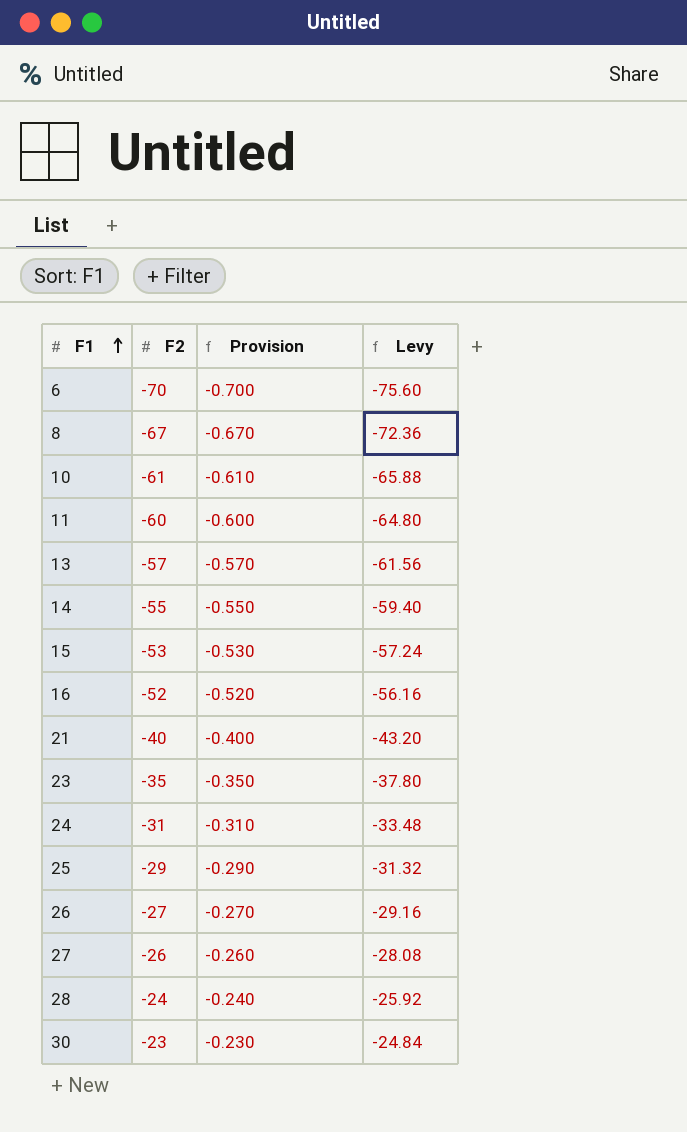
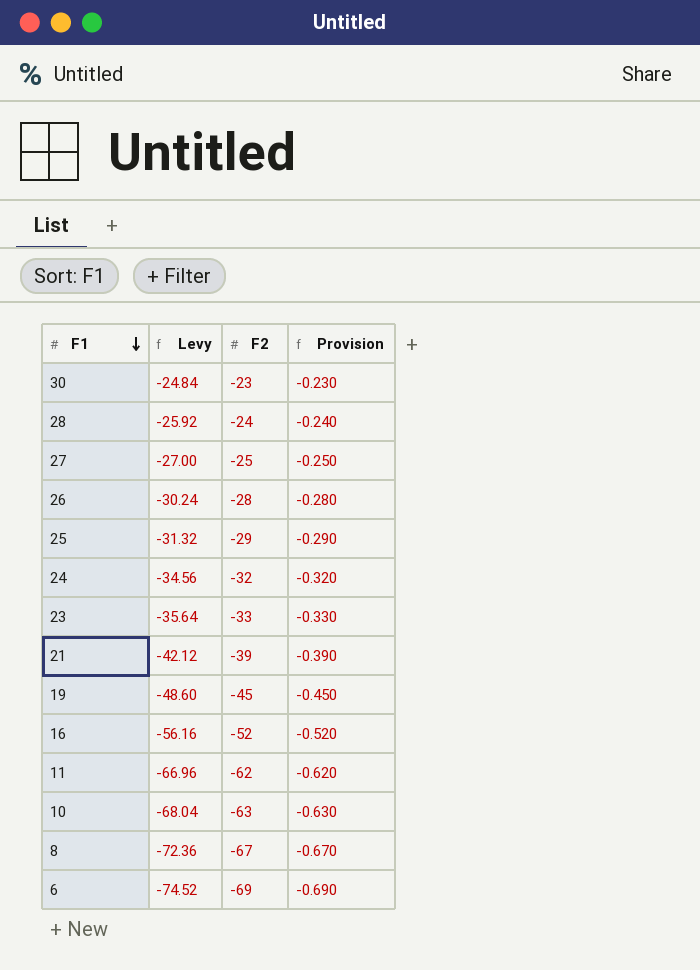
row order: F1 ascending -> F1 descending
column Levy | position: 4 -> 2
row 13: -57 | -0.570 | -61.56 -> none
row 14: -55 | -0.550 | -59.40 -> none
row 15: -53 | -0.530 | -57.24 -> none
27 | Levy: -28.08 -> -27.00
27 | F2: -26 -> -25
27 | Provision: -0.260 -> -0.250
26 | Levy: -29.16 -> -30.24
26 | F2: -27 -> -28
26 | Provision: -0.270 -> -0.280
24 | Levy: -33.48 -> -34.56
24 | F2: -31 -> -32
24 | Provision: -0.310 -> -0.320
23 | Levy: -37.80 -> -35.64
23 | F2: -35 -> -33
23 | Provision: -0.350 -> -0.330
21 | Levy: -43.20 -> -42.12
21 | F2: -40 -> -39
21 | Provision: -0.400 -> -0.390
row 19: none -> -48.60 | -45 | -0.450
11 | Levy: -64.80 -> -66.96
11 | F2: -60 -> -62
11 | Provision: -0.600 -> -0.620
10 | Levy: -65.88 -> -68.04
10 | F2: -61 -> -63
10 | Provision: -0.610 -> -0.630
6 | Levy: -75.60 -> -74.52
6 | F2: -70 -> -69
6 | Provision: -0.700 -> -0.690

